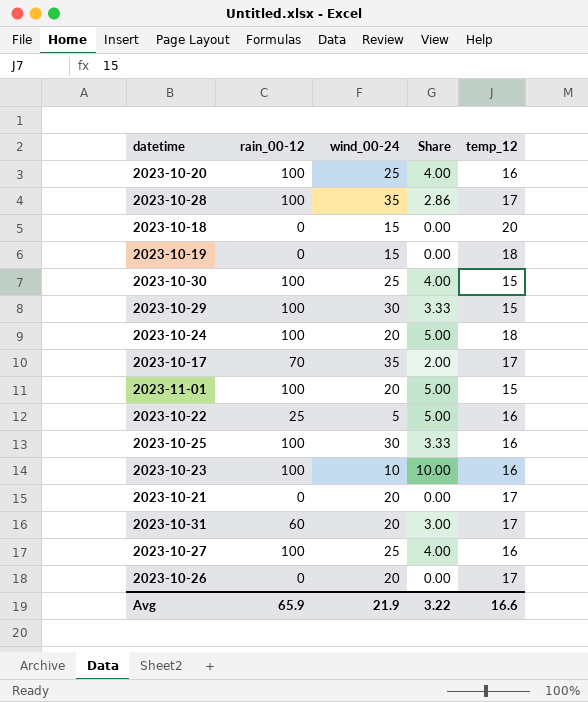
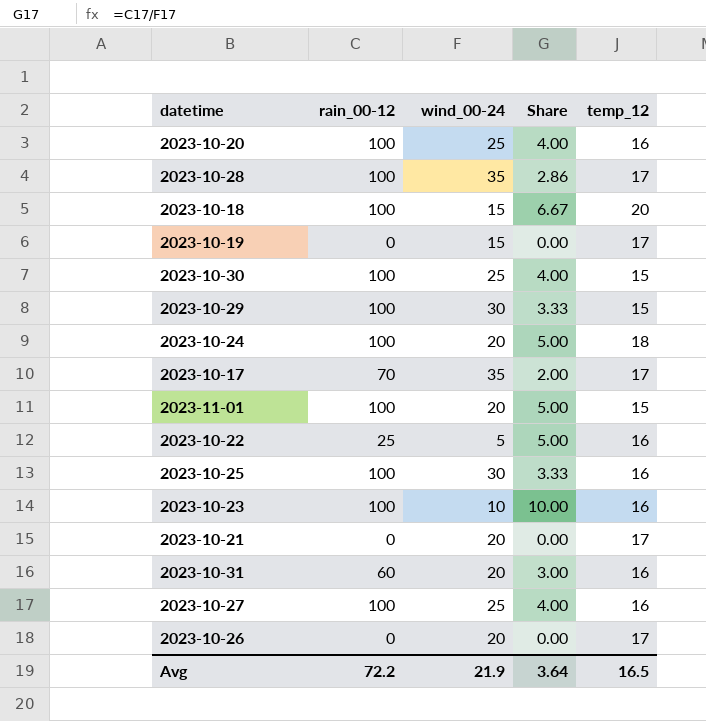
2023-10-18 | rain_00-12: 0 -> 100
2023-10-18 | Share: 0.00 -> 6.67
2023-10-19 | temp_12: 18 -> 17
2023-10-31 | temp_12: 17 -> 16
Avg | rain_00-12: 65.9 -> 72.2
Avg | Share: 3.22 -> 3.64
Avg | temp_12: 16.6 -> 16.5

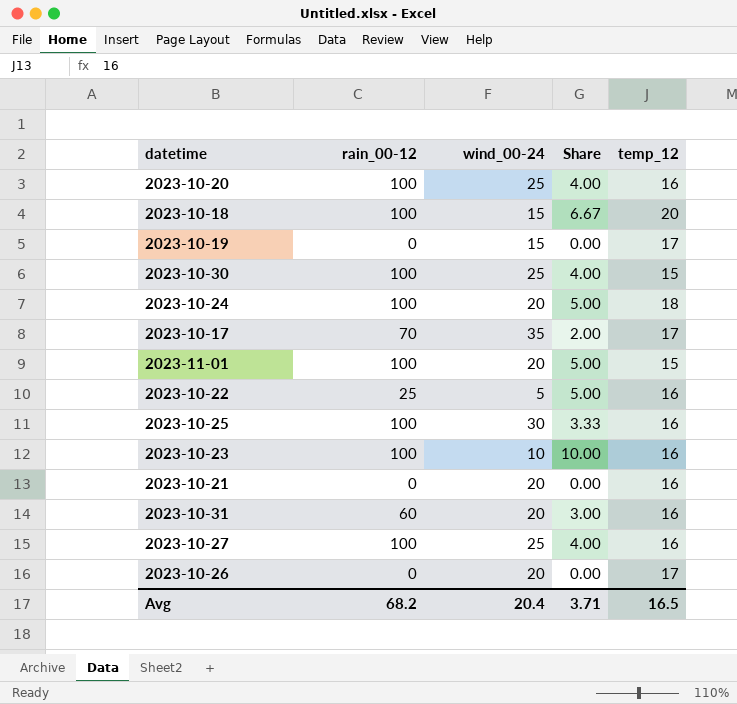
row 2023-10-28: 100 | 35 | 2.86 | 17 -> none
row 2023-10-29: 100 | 30 | 3.33 | 15 -> none
2023-10-21 | temp_12: 17 -> 16
Avg | rain_00-12: 72.2 -> 68.2
Avg | wind_00-24: 21.9 -> 20.4
Avg | Share: 3.64 -> 3.71

